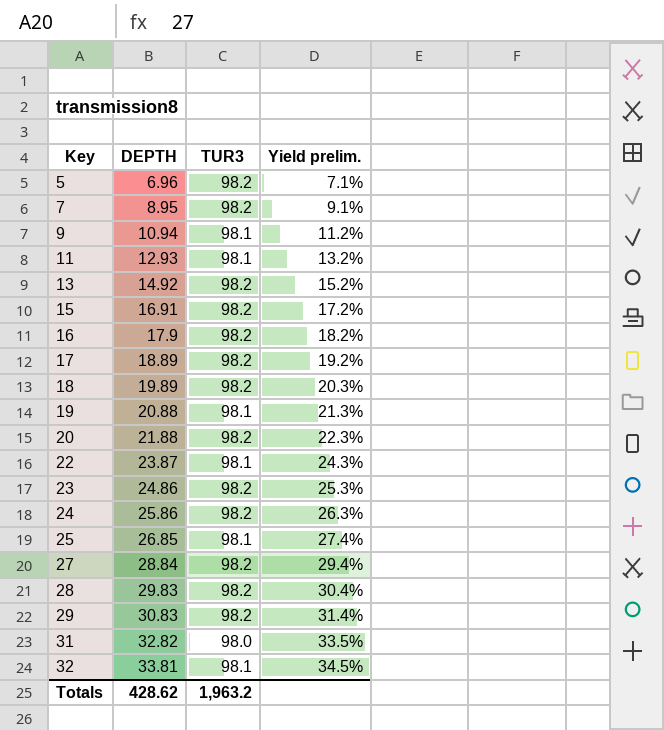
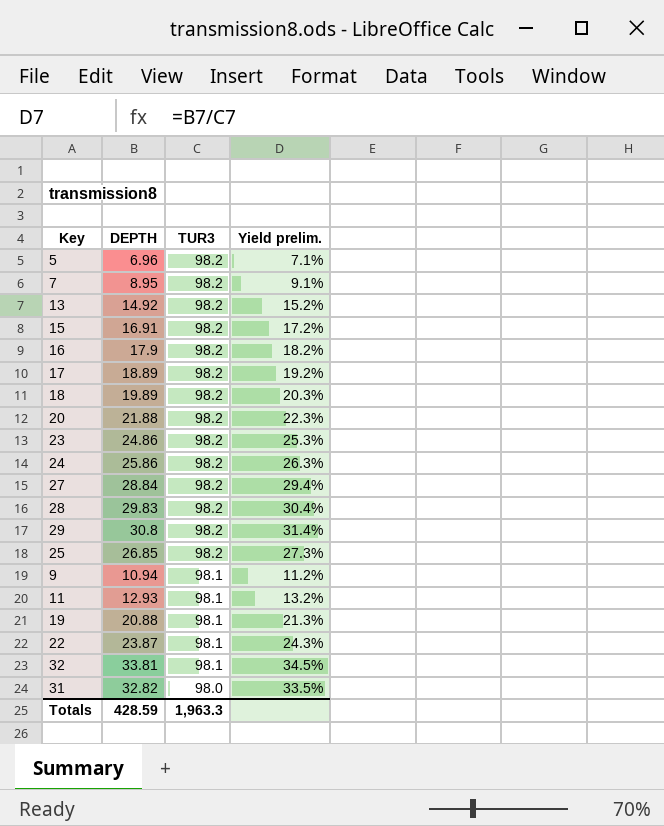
row order: Key ascending -> TUR3 descending
29 | DEPTH: 30.83 -> 30.8
25 | TUR3: 98.1 -> 98.2
25 | Yield prelim.: 27.4% -> 27.3%
Totals | DEPTH: 428.62 -> 428.59
Totals | TUR3: 1,963.2 -> 1,963.3

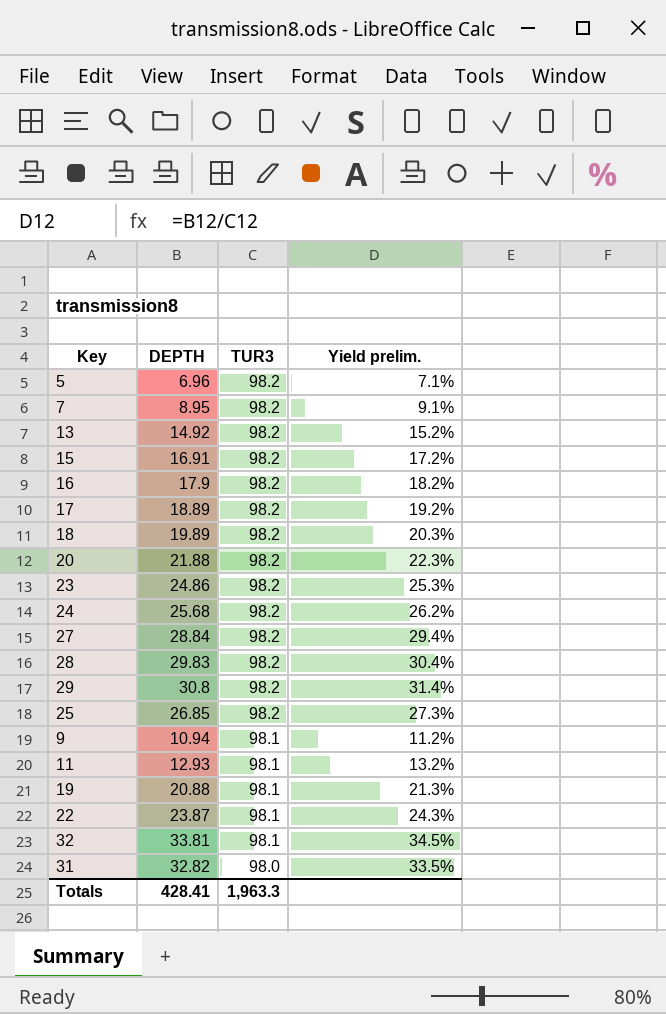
24 | DEPTH: 25.86 -> 25.68
24 | Yield prelim.: 26.3% -> 26.2%
Totals | DEPTH: 428.59 -> 428.41

